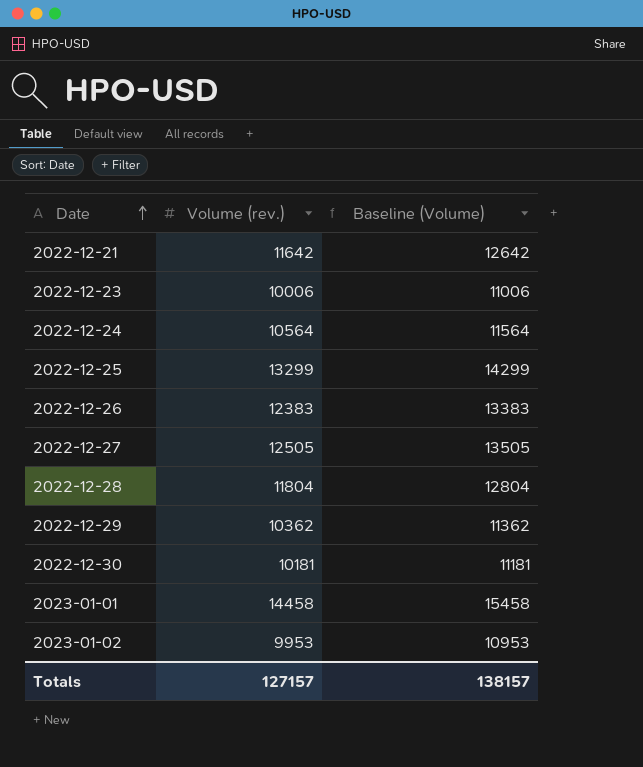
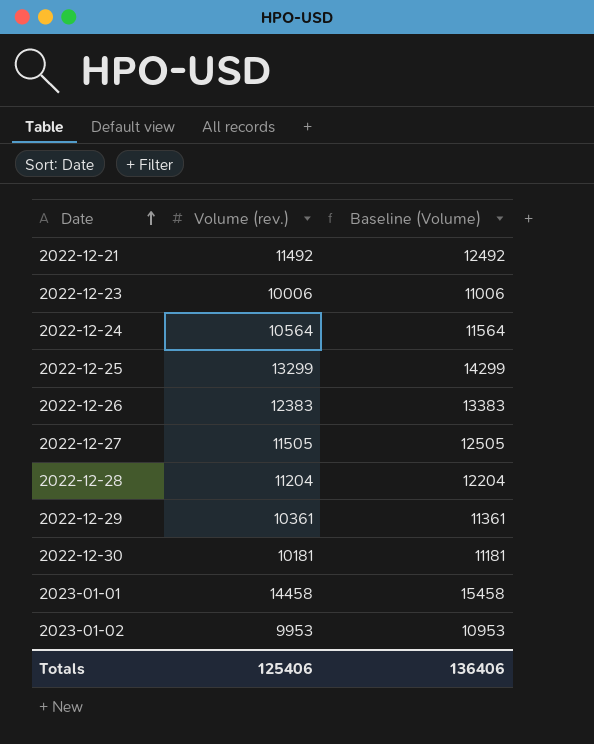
2022-12-21 | Volume (rev.): 11642 -> 11492
2022-12-21 | Baseline (Volume): 12642 -> 12492
2022-12-27 | Volume (rev.): 12505 -> 11505
2022-12-27 | Baseline (Volume): 13505 -> 12505
2022-12-28 | Volume (rev.): 11804 -> 11204
2022-12-28 | Baseline (Volume): 12804 -> 12204
2022-12-29 | Volume (rev.): 10362 -> 10361
2022-12-29 | Baseline (Volume): 11362 -> 11361
Totals | Volume (rev.): 127157 -> 125406
Totals | Baseline (Volume): 138157 -> 136406

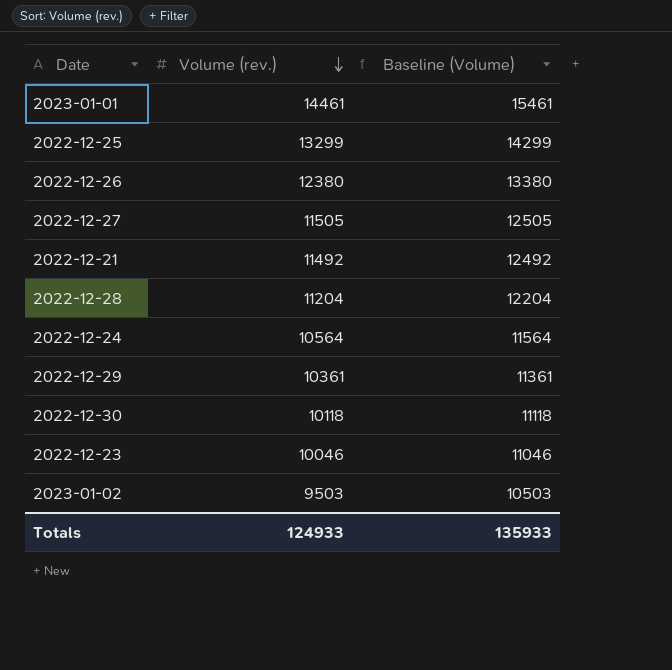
row order: Date ascending -> Volume (rev.) descending
2023-01-01 | Volume (rev.): 14458 -> 14461
2023-01-01 | Baseline (Volume): 15458 -> 15461
2022-12-26 | Volume (rev.): 12383 -> 12380
2022-12-26 | Baseline (Volume): 13383 -> 13380
2022-12-30 | Volume (rev.): 10181 -> 10118
2022-12-30 | Baseline (Volume): 11181 -> 11118
2022-12-23 | Volume (rev.): 10006 -> 10046
2022-12-23 | Baseline (Volume): 11006 -> 11046
2023-01-02 | Volume (rev.): 9953 -> 9503
2023-01-02 | Baseline (Volume): 10953 -> 10503
Totals | Volume (rev.): 125406 -> 124933
Totals | Baseline (Volume): 136406 -> 135933

